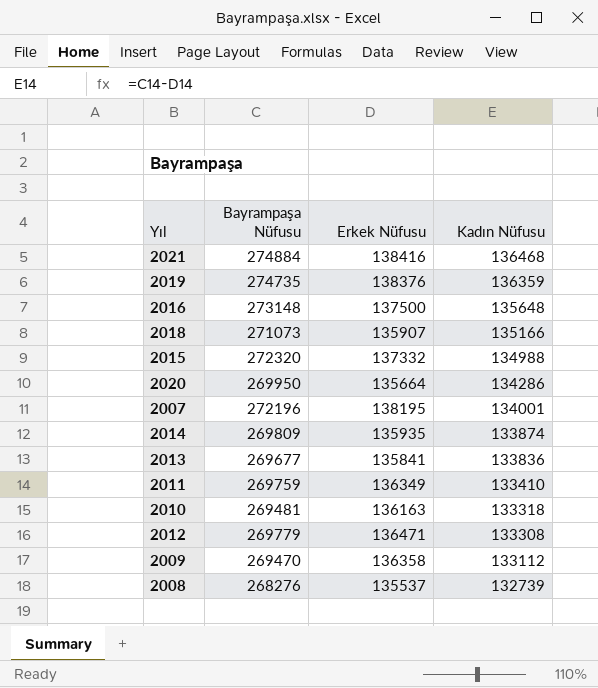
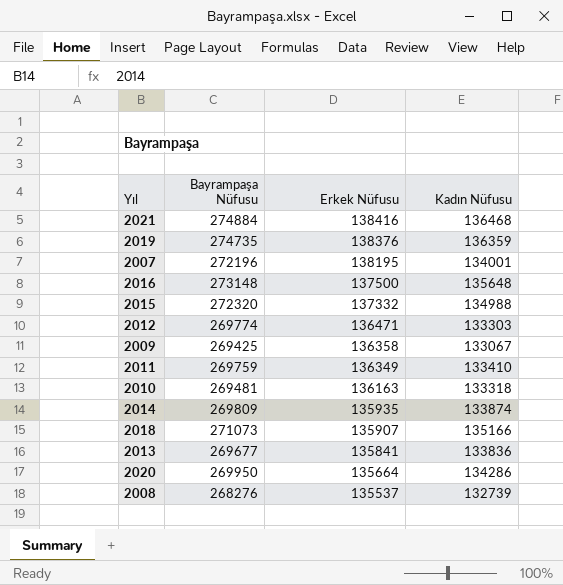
row order: Kadın Nüfusu descending -> Erkek Nüfusu descending
2012 | Bayrampaşa Nüfusu: 269779 -> 269774
2012 | Kadın Nüfusu: 133308 -> 133303
2009 | Bayrampaşa Nüfusu: 269470 -> 269425
2009 | Kadın Nüfusu: 133112 -> 133067

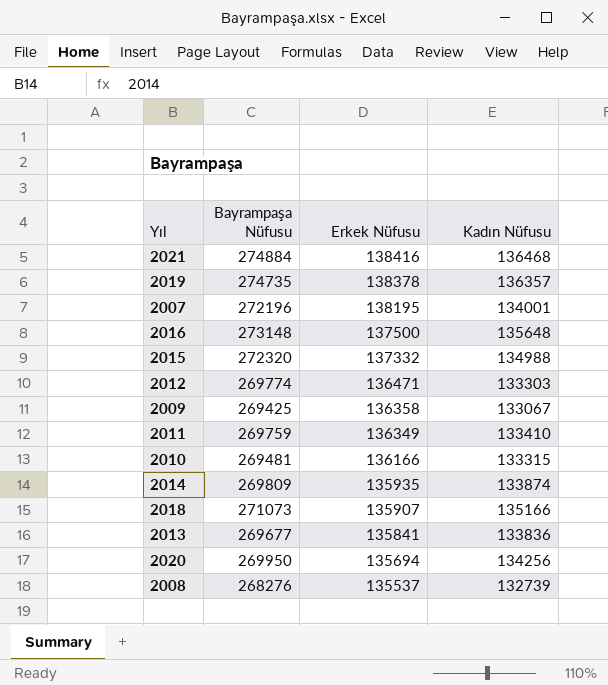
2019 | Erkek Nüfusu: 138376 -> 138378
2019 | Kadın Nüfusu: 136359 -> 136357
2010 | Erkek Nüfusu: 136163 -> 136166
2010 | Kadın Nüfusu: 133318 -> 133315
2020 | Erkek Nüfusu: 135664 -> 135694
2020 | Kadın Nüfusu: 134286 -> 134256

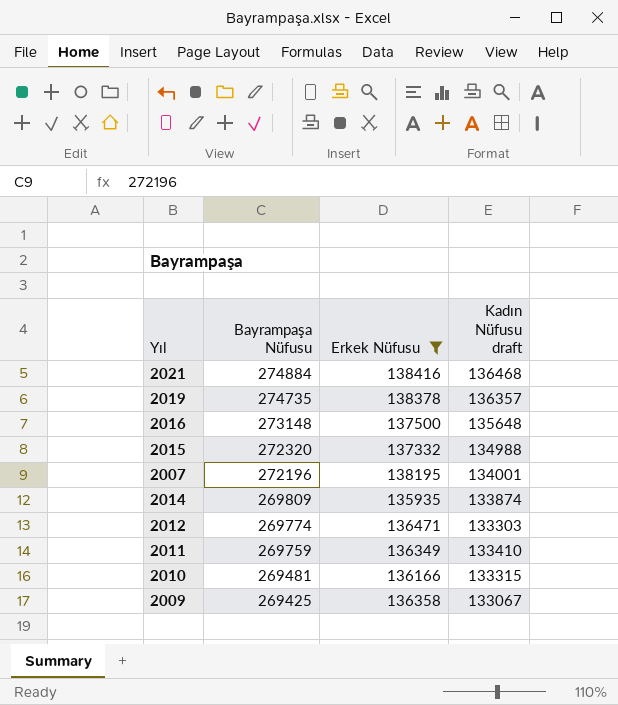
filter: none -> Erkek Nüfusu >= 135935
row order: Erkek Nüfusu descending -> Bayrampaşa Nüfusu descending
column name: Kadın Nüfusu -> Kadın Nüfusu draft

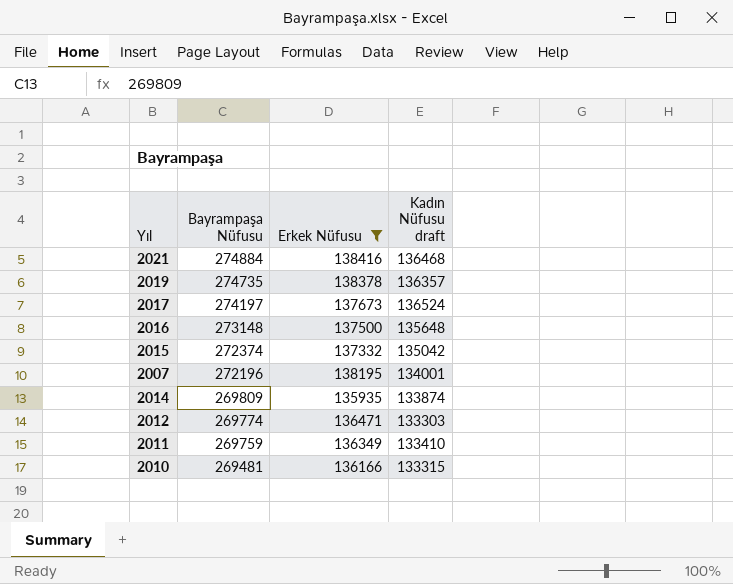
row 2009: 269425 | 136358 | 133067 -> none
row 2017: none -> 274197 | 137673 | 136524
2015 | Bayrampaşa Nüfusu: 272320 -> 272374
2015 | Kadın Nüfusu draft: 134988 -> 135042

